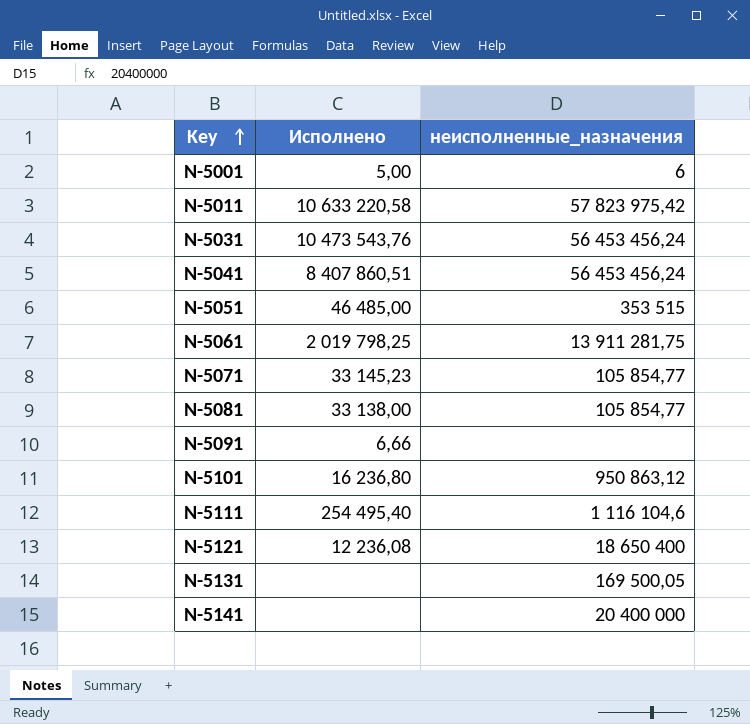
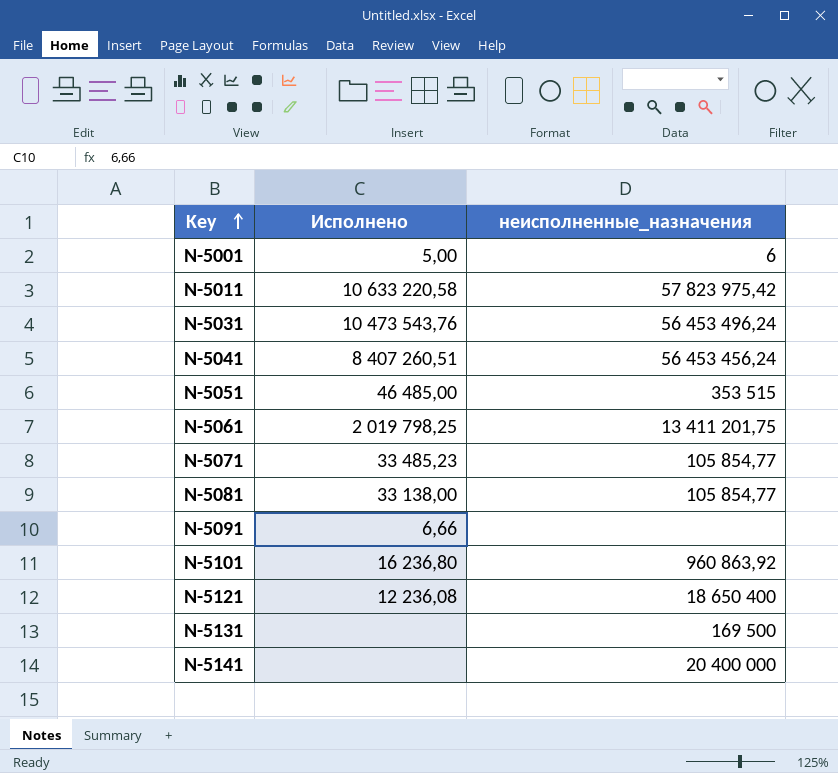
row N-5111: 254 495,40 | 1 116 104,6 -> none
N-5031 | неисполненные_назначения: 56 453 456,24 -> 56 453 496,24
N-5041 | Исполнено: 8 407 860,51 -> 8 407 260,51
N-5061 | неисполненные_назначения: 13 911 281,75 -> 13 411 201,75
N-5071 | Исполнено: 33 145,23 -> 33 485,23
N-5101 | неисполненные_назначения: 950 863,12 -> 960 863,92
N-5131 | неисполненные_назначения: 169 500,05 -> 169 500

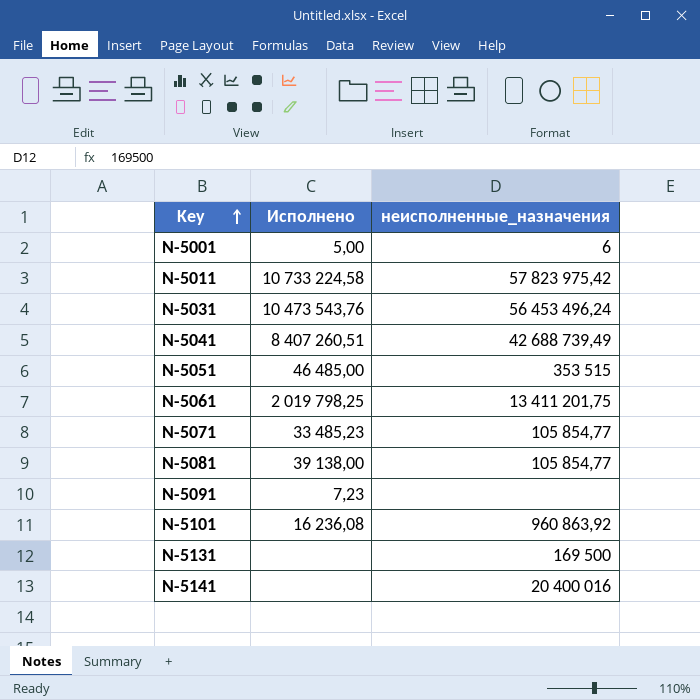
row N-5121: 12 236,08 | 18 650 400 -> none
N-5011 | Исполнено: 10 633 220,58 -> 10 733 224,58
N-5041 | неисполненные_назначения: 56 453 456,24 -> 42 688 739,49
N-5081 | Исполнено: 33 138,00 -> 39 138,00
N-5091 | Исполнено: 6,66 -> 7,23
N-5101 | Исполнено: 16 236,80 -> 16 236,08
N-5141 | неисполненные_назначения: 20 400 000 -> 20 400 016

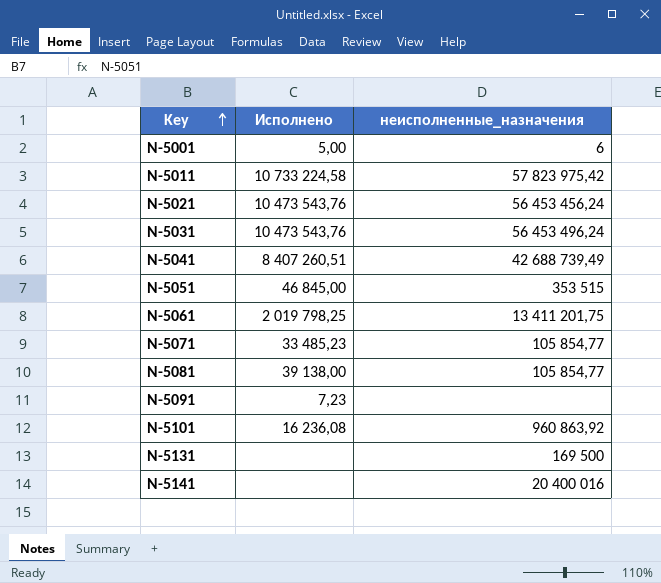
row N-5021: none -> 10 473 543,76 | 56 453 456,24
N-5051 | Исполнено: 46 485,00 -> 46 845,00

